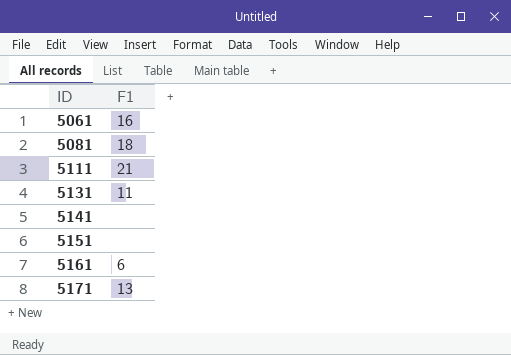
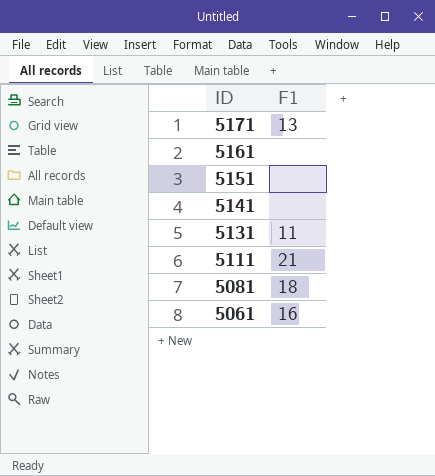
row order: ID ascending -> ID descending
5161 | F1: 6 -> none

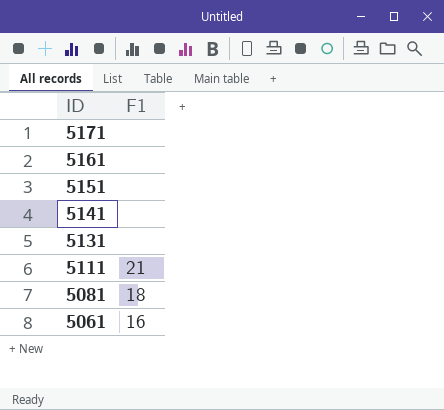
5171 | F1: 13 -> none
5131 | F1: 11 -> none

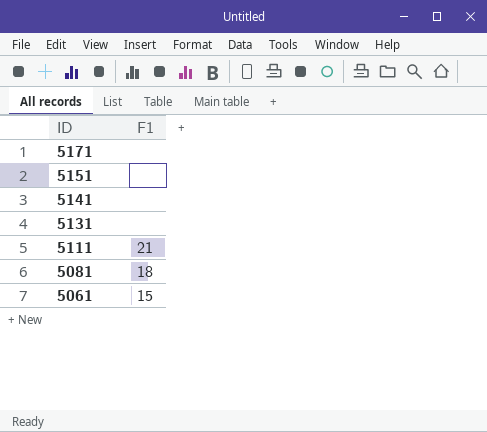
row 5161: none -> none
5061 | F1: 16 -> 15

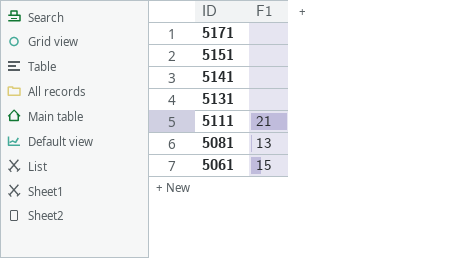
5081 | F1: 18 -> 13

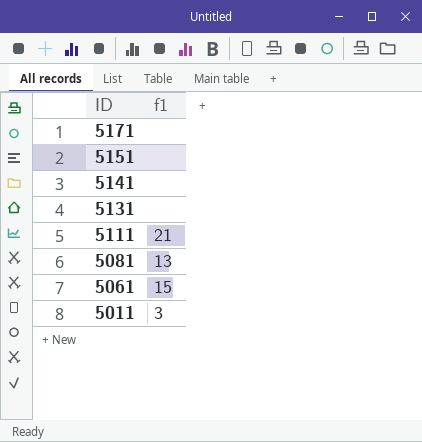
column name: F1 -> f1
row 5011: none -> 3

